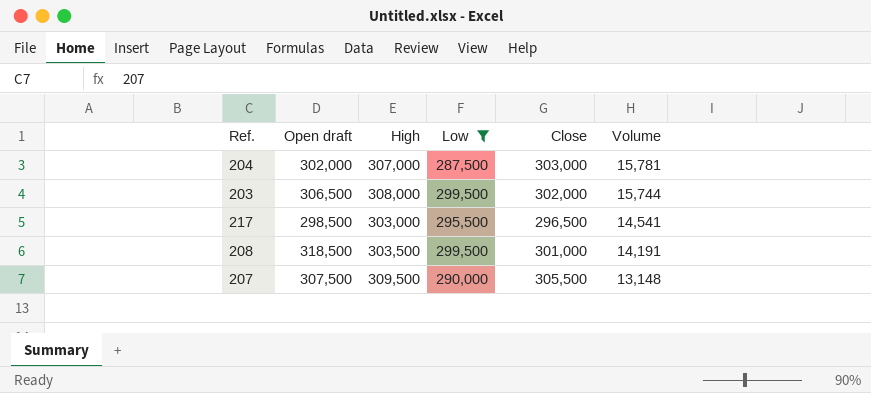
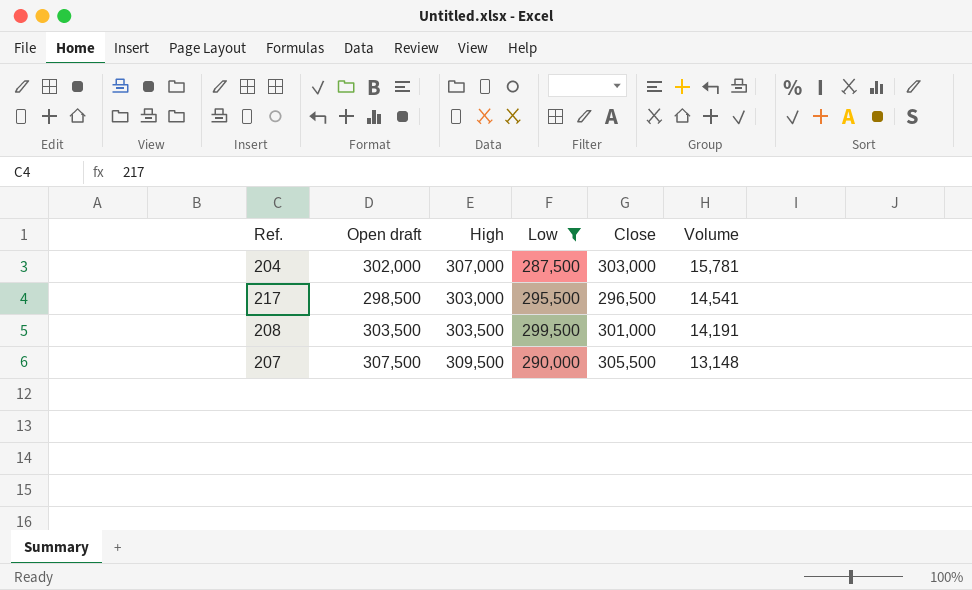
row 203: 306,500 | 308,000 | 299,500 | 302,000 | 15,744 -> none
208 | Open draft: 318,500 -> 303,500

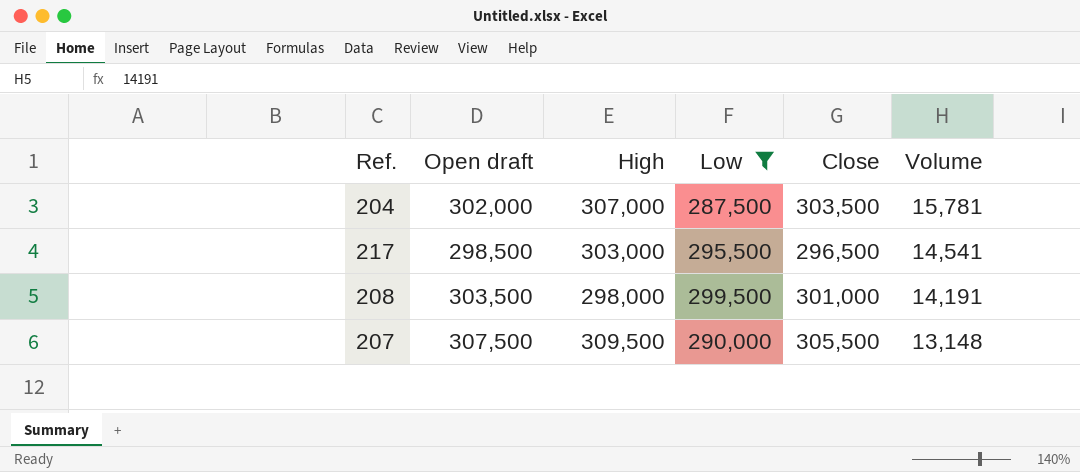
204 | Close: 303,000 -> 303,500
208 | High: 303,500 -> 298,000

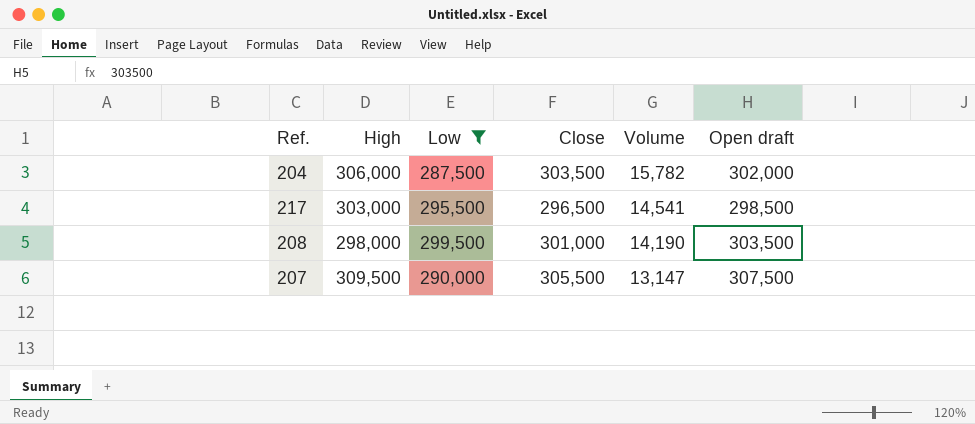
column Open draft | position: 2 -> 6
204 | High: 307,000 -> 306,000
204 | Volume: 15,781 -> 15,782
208 | Volume: 14,191 -> 14,190
207 | Volume: 13,148 -> 13,147

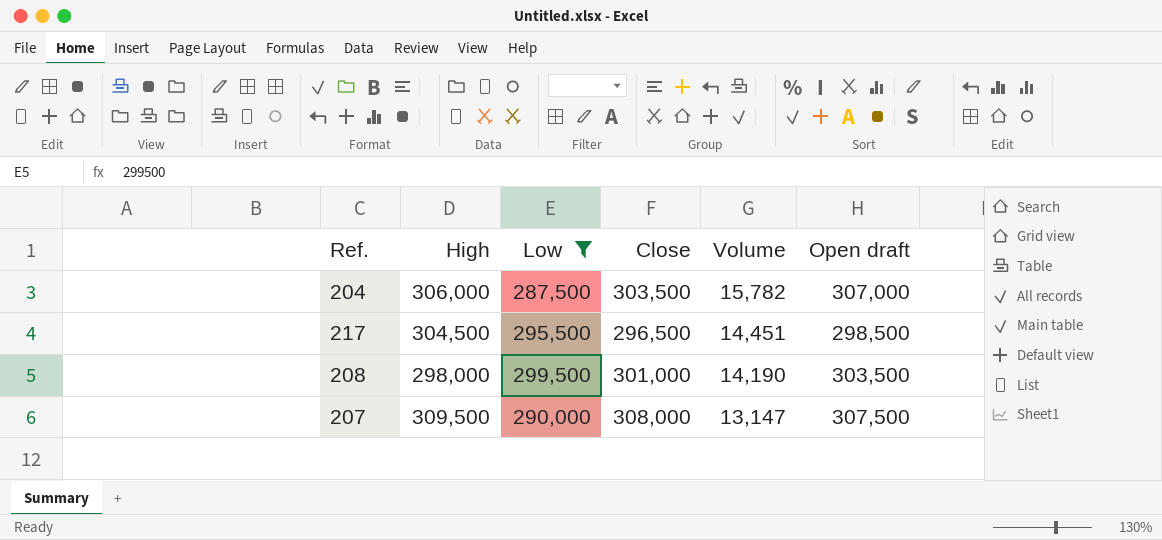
204 | Open draft: 302,000 -> 307,000
217 | High: 303,000 -> 304,500
217 | Volume: 14,541 -> 14,451
207 | Close: 305,500 -> 308,000

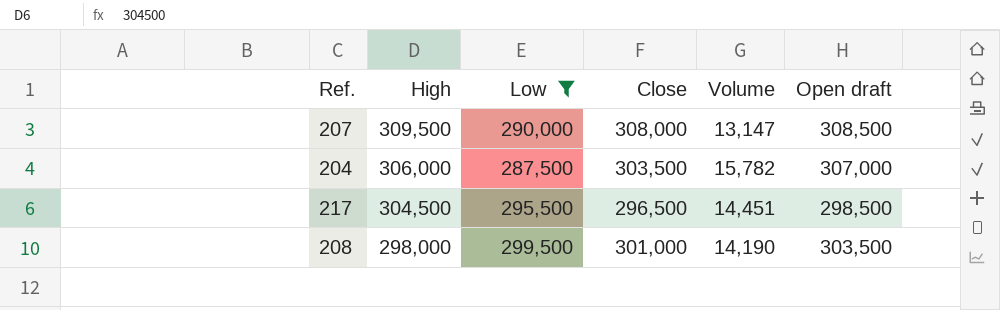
row order: Volume descending -> High descending
207 | Open draft: 307,500 -> 308,500

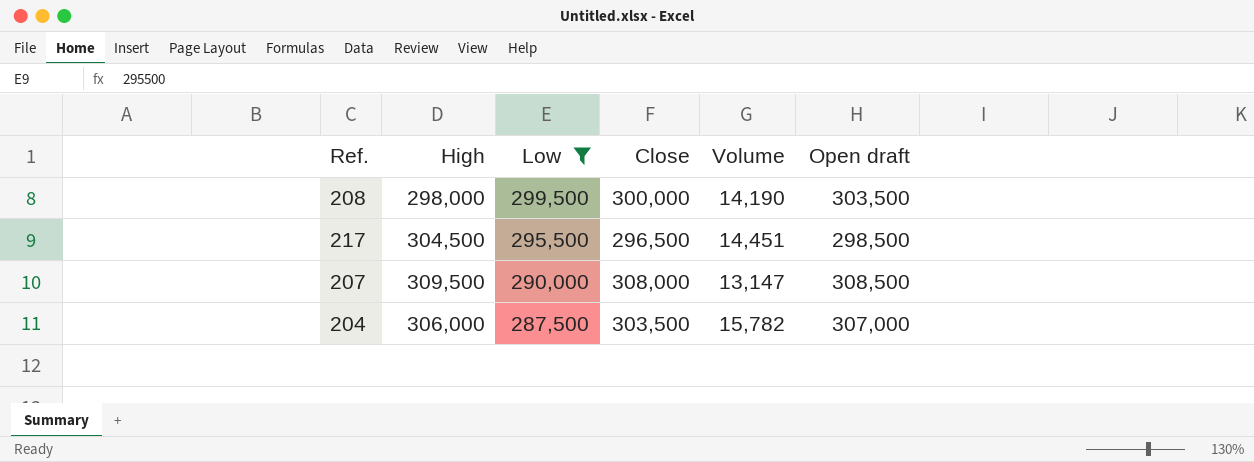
row order: High descending -> Low descending
208 | Close: 301,000 -> 300,000

